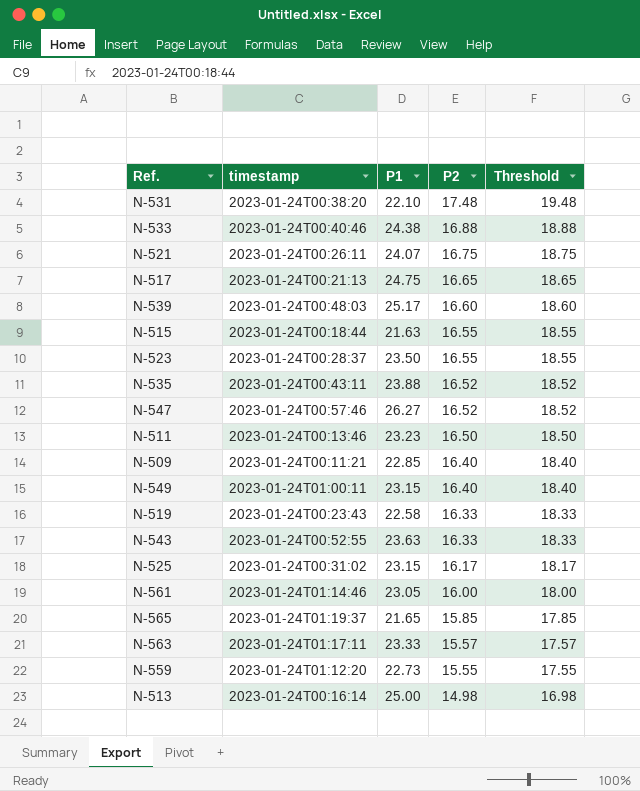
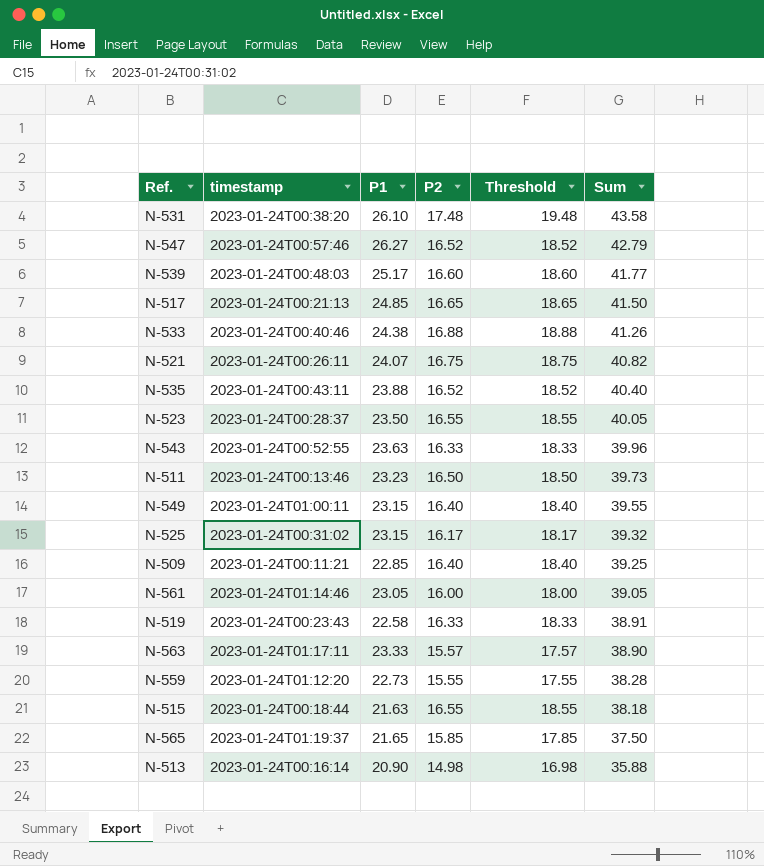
row order: P2 descending -> Sum descending
column Sum | formula: none -> [P1] + [P2]
N-531 | P1: 22.10 -> 26.10
N-517 | P1: 24.75 -> 24.85
N-513 | P1: 25.00 -> 20.90

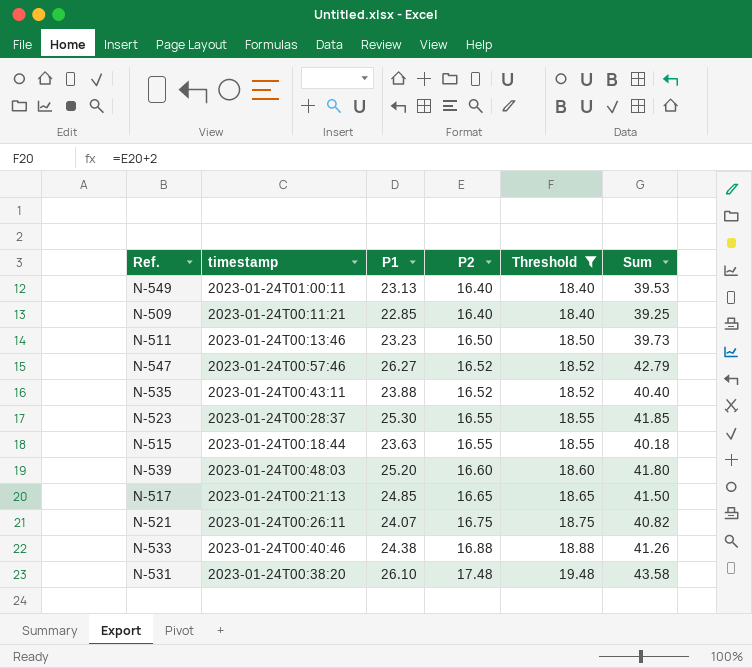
filter: none -> Threshold >= 18.40
row order: Sum descending -> P2 ascending
N-549 | P1: 23.15 -> 23.13
N-549 | Sum: 39.55 -> 39.53
N-523 | P1: 23.50 -> 25.30
N-523 | Sum: 40.05 -> 41.85
N-515 | P1: 21.63 -> 23.63
N-515 | Sum: 38.18 -> 40.18
N-539 | P1: 25.17 -> 25.20
N-539 | Sum: 41.77 -> 41.80

